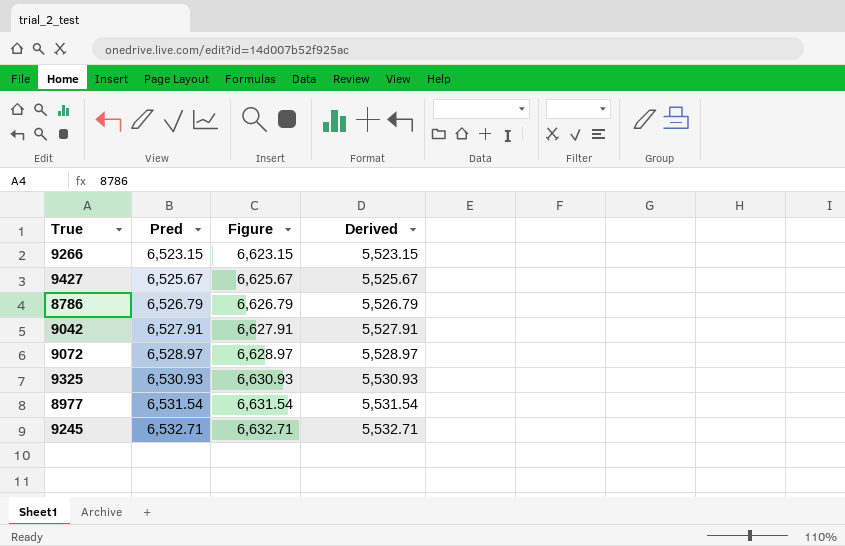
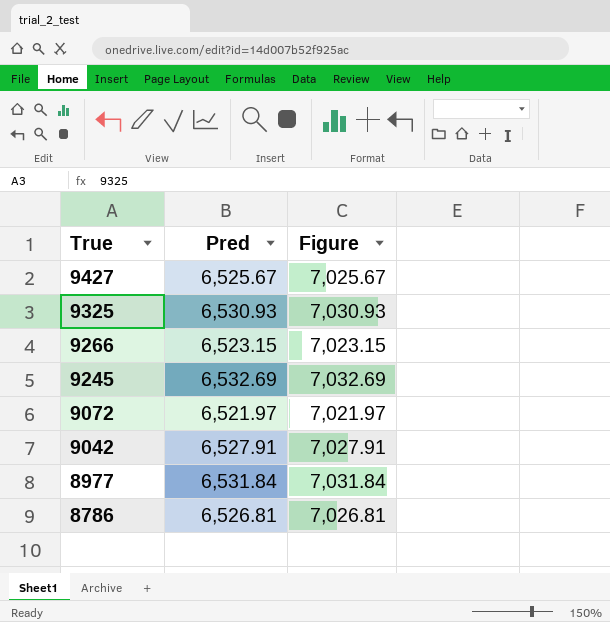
row order: Pred ascending -> True descending
column Derived | formula: [Pred] - 1000 -> none
column Figure | formula: [Pred] + 100 -> [Pred] + 500
9245 | Pred: 6,532.71 -> 6,532.69
9072 | Pred: 6,528.97 -> 6,521.97
8977 | Pred: 6,531.54 -> 6,531.84
8786 | Pred: 6,526.79 -> 6,526.81

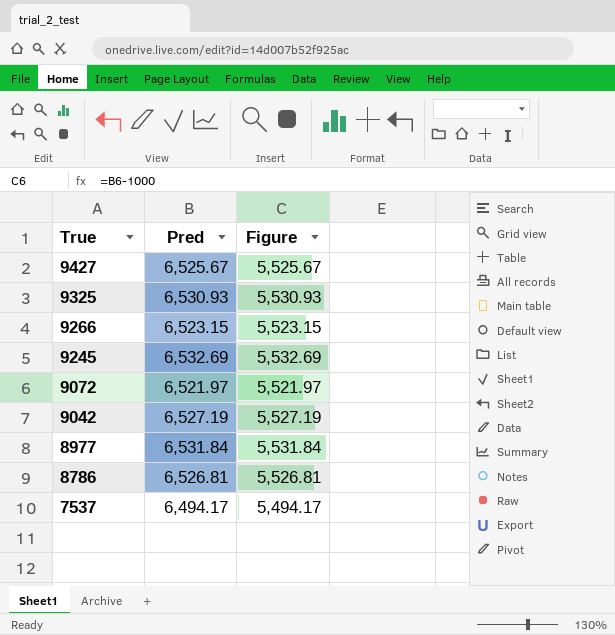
column Figure | formula: [Pred] + 500 -> [Pred] - 1000
9042 | Pred: 6,527.91 -> 6,527.19
row 7537: none -> 6,494.17 | 5,494.17

